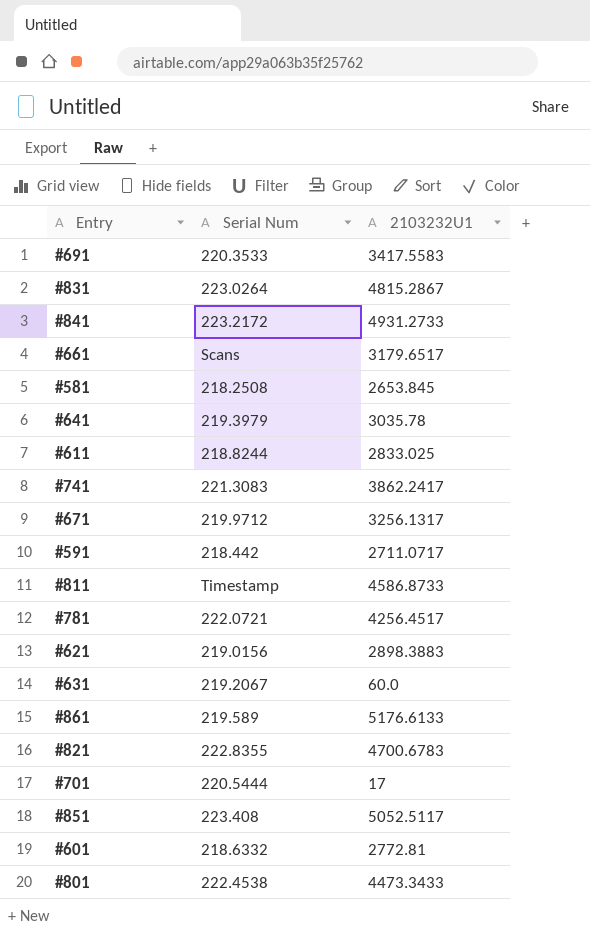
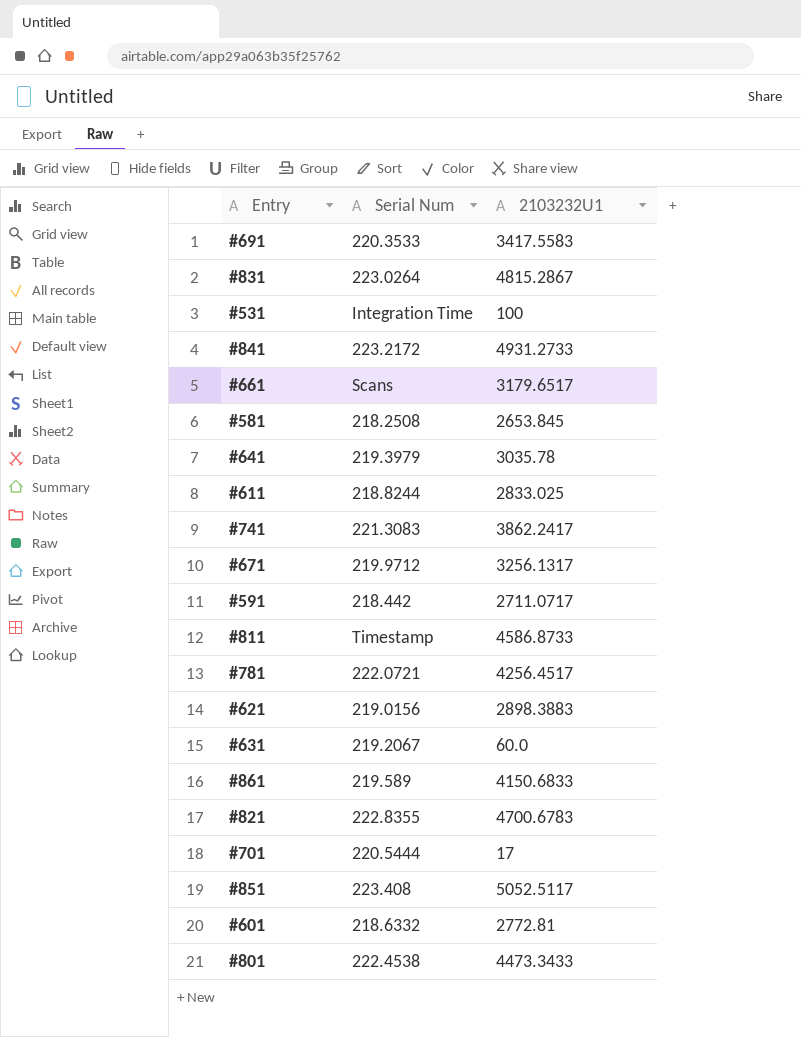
row #531: none -> Integration Time | 100
#861 | 2103232U1: 5176.6133 -> 4150.6833

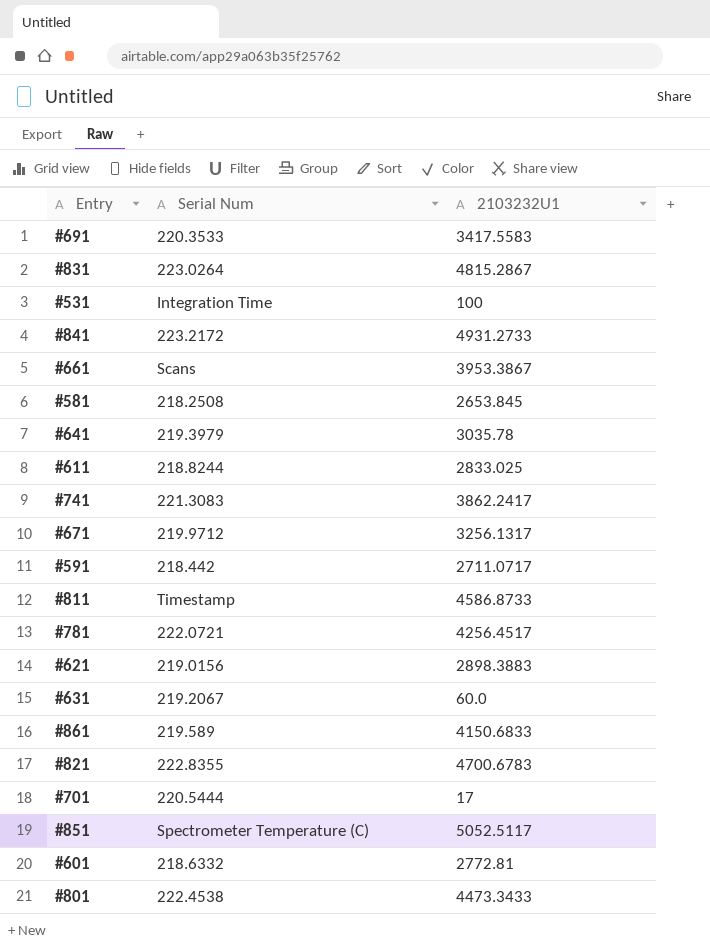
#661 | 2103232U1: 3179.6517 -> 3953.3867
#851 | Serial Num: 223.408 -> Spectrometer Temperature (C)

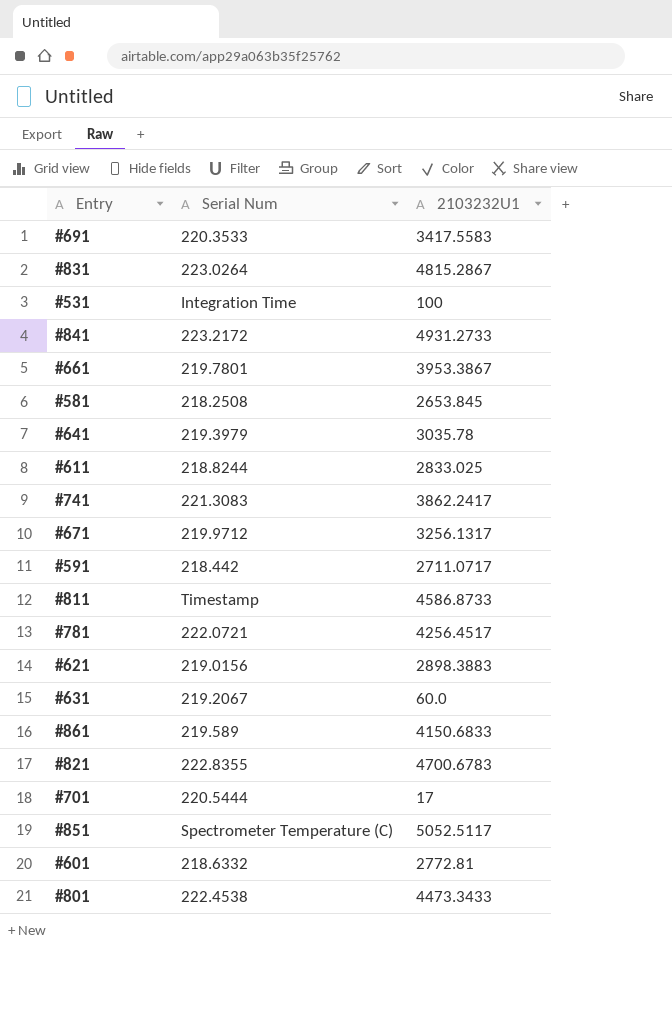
#661 | Serial Num: Scans -> 219.7801

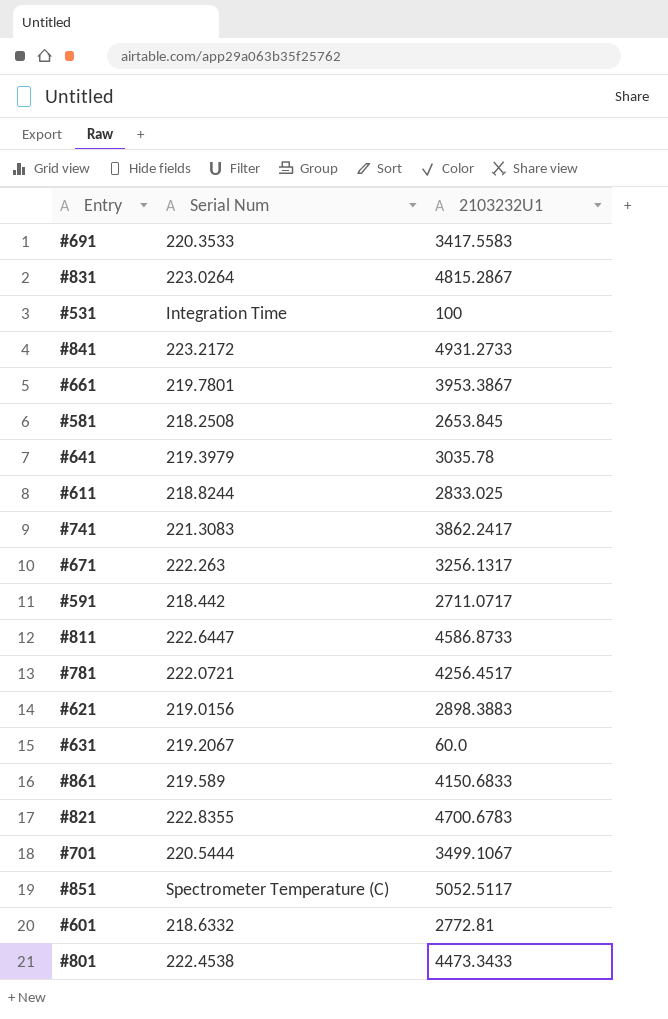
#671 | Serial Num: 219.9712 -> 222.263
#811 | Serial Num: Timestamp -> 222.6447
#701 | 2103232U1: 17 -> 3499.1067

